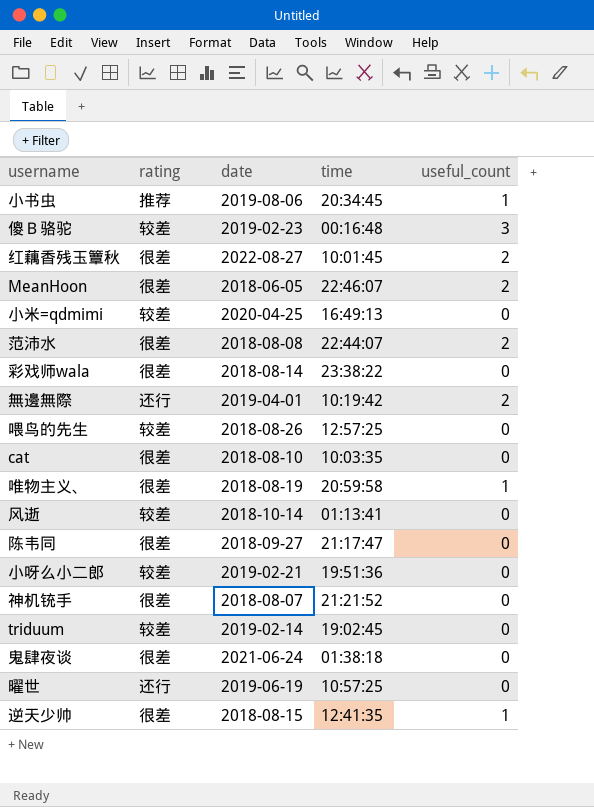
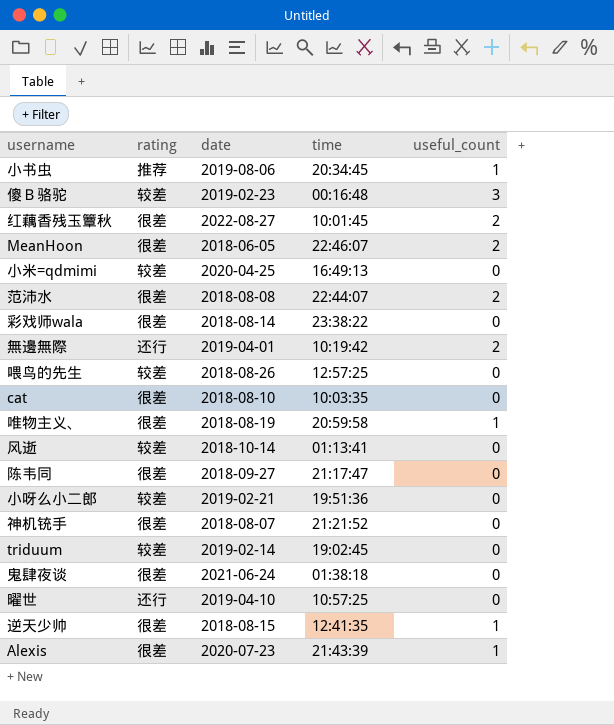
曜世 | date: 2019-06-19 -> 2019-04-10
row Alexis: none -> 很差 | 2020-07-23 | 21:43:39 | 1

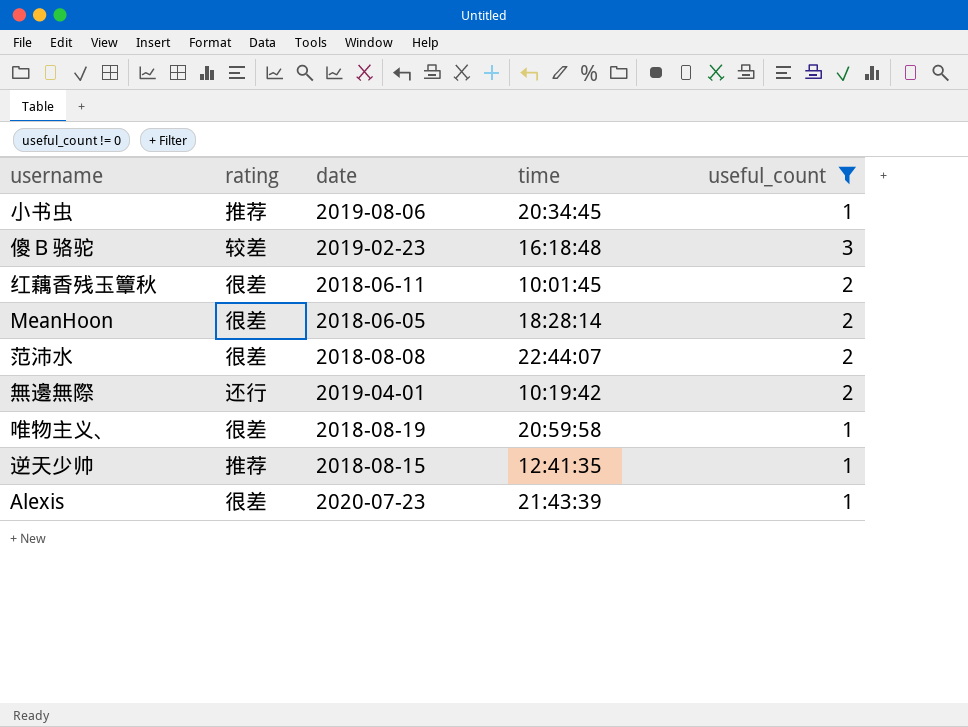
filter: none -> useful_count != 0
傻Ｂ骆驼 | time: 00:16:48 -> 16:18:48
红藕香残玉簟秋 | date: 2022-08-27 -> 2018-06-11
MeanHoon | time: 22:46:07 -> 18:28:14
逆天少帅 | rating: 很差 -> 推荐

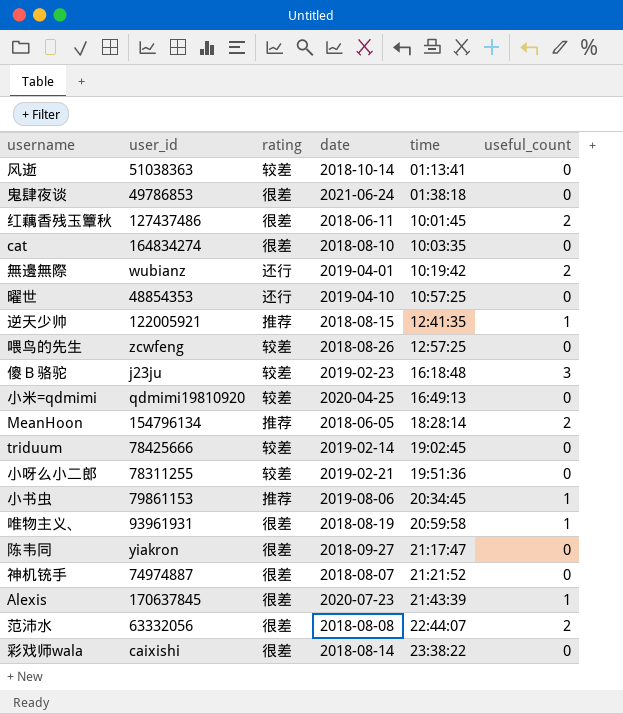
filter: useful_count != 0 -> none
row order: none -> time ascending
column user_id | position: none -> 2
MeanHoon | rating: 很差 -> 推荐

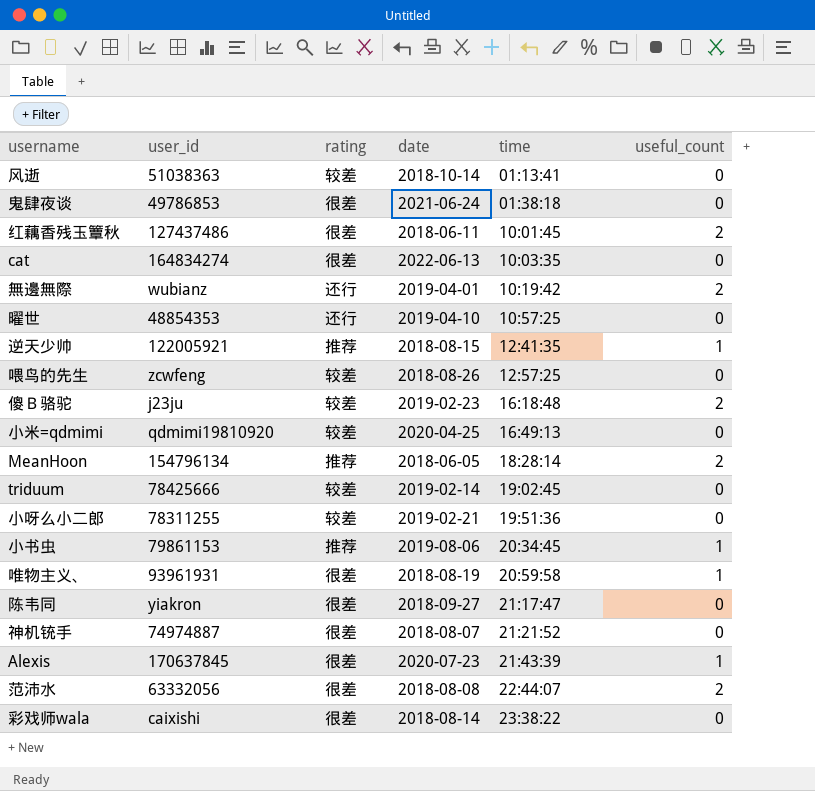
cat | date: 2018-08-10 -> 2022-06-13
傻Ｂ骆驼 | useful_count: 3 -> 2

